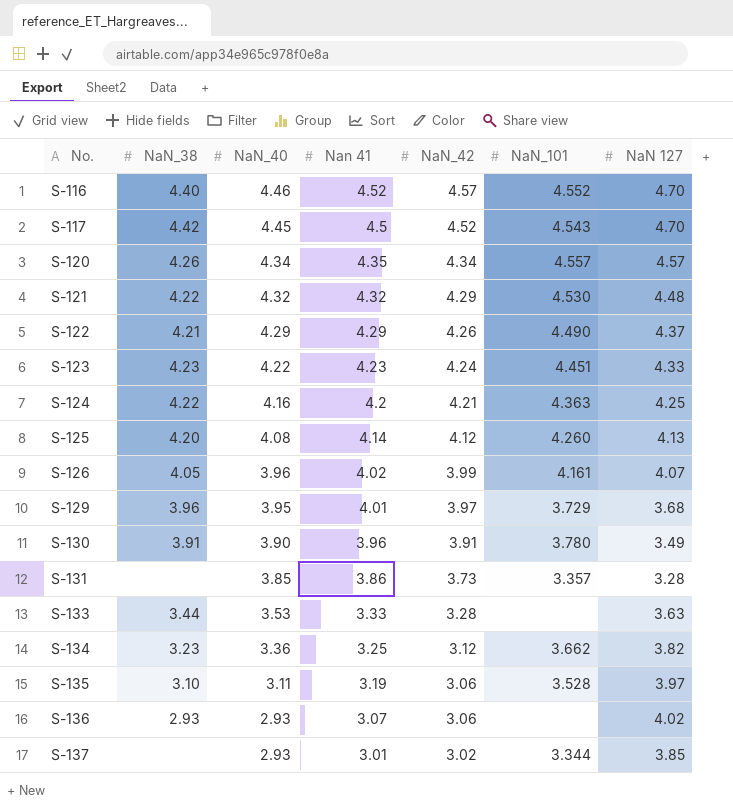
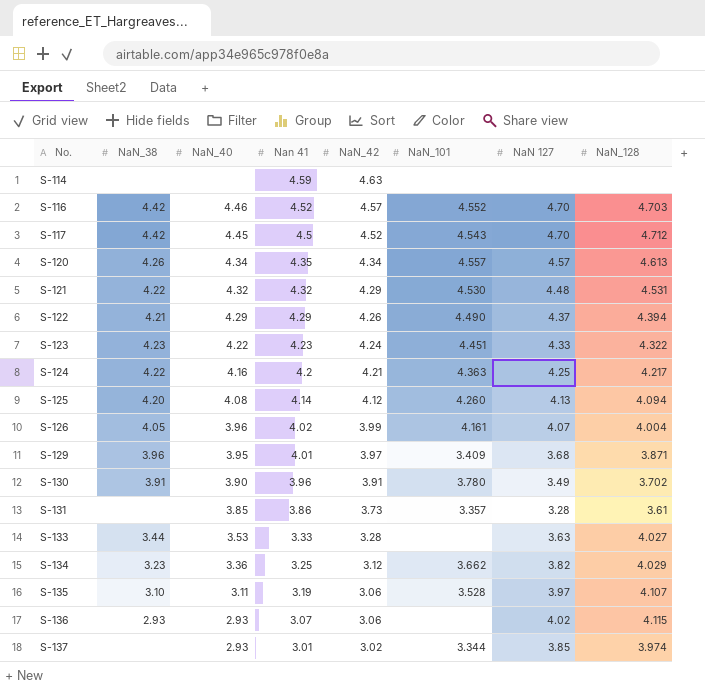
column NaN_128 | position: none -> 8
row S-114: none -> none | none | 4.59 | 4.63 | none | none | none
S-116 | NaN_38: 4.40 -> 4.42
S-129 | NaN_101: 3.729 -> 3.409

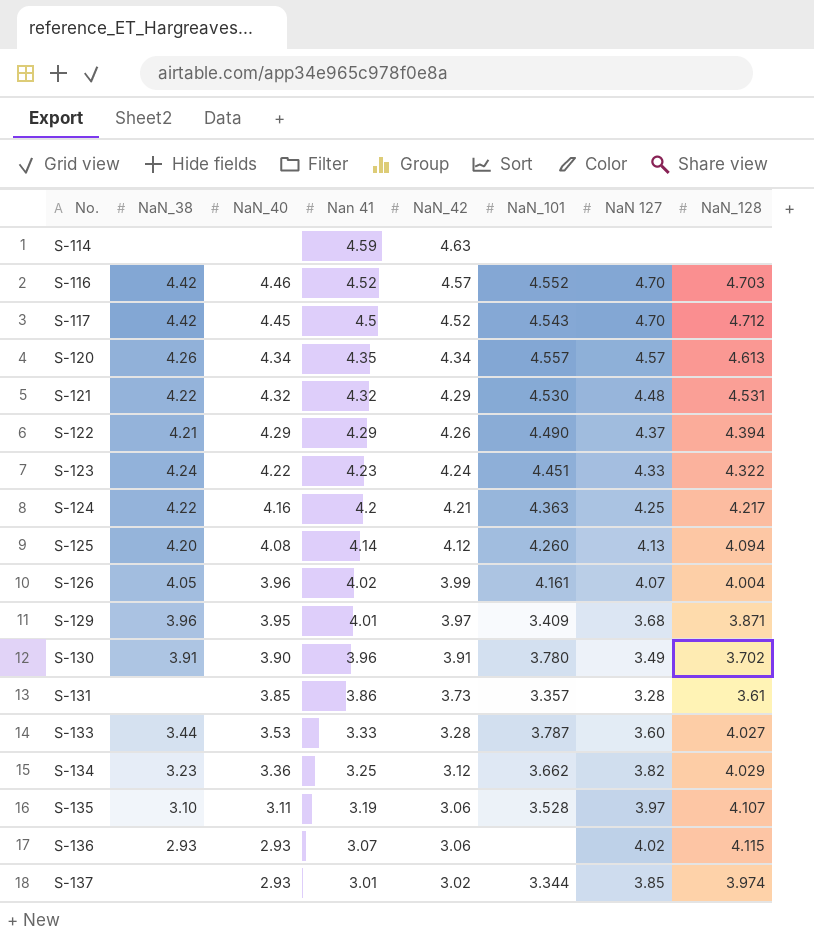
S-123 | NaN_38: 4.23 -> 4.24
S-133 | NaN_101: none -> 3.787
S-133 | NaN 127: 3.63 -> 3.60

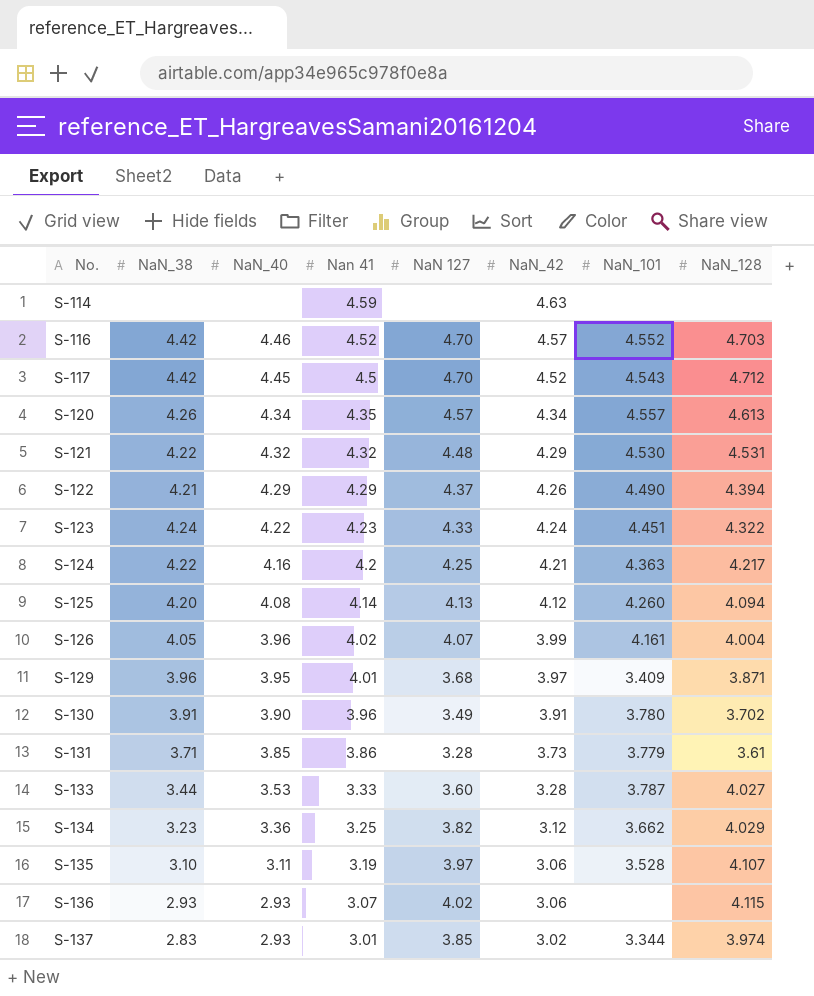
column NaN 127 | position: 7 -> 5
S-131 | NaN_38: none -> 3.71
S-131 | NaN_101: 3.357 -> 3.779
S-137 | NaN_38: none -> 2.83

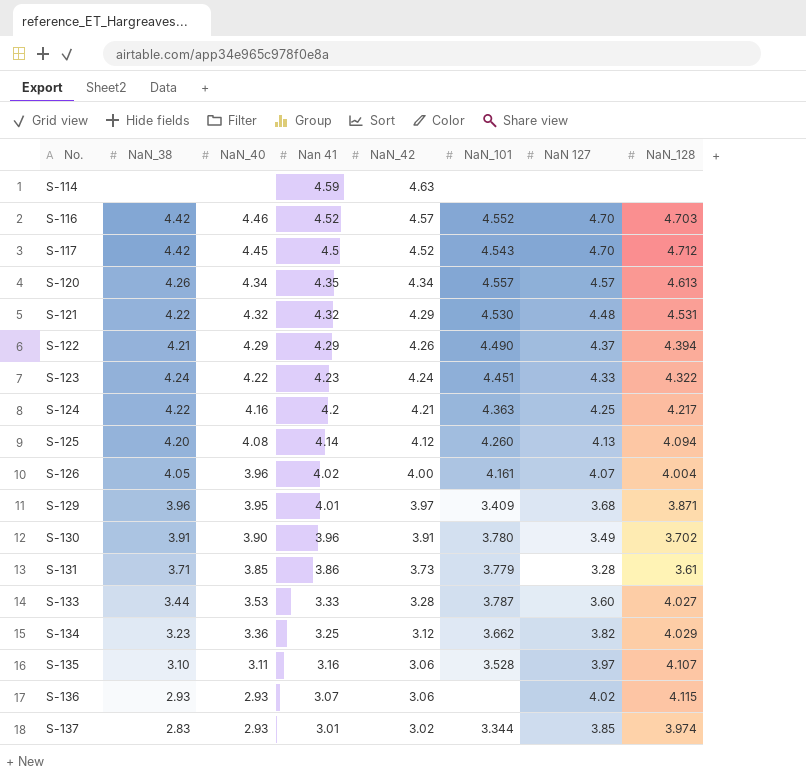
column NaN 127 | position: 5 -> 7
S-126 | NaN_42: 3.99 -> 4.00
S-135 | Nan 41: 3.19 -> 3.16

